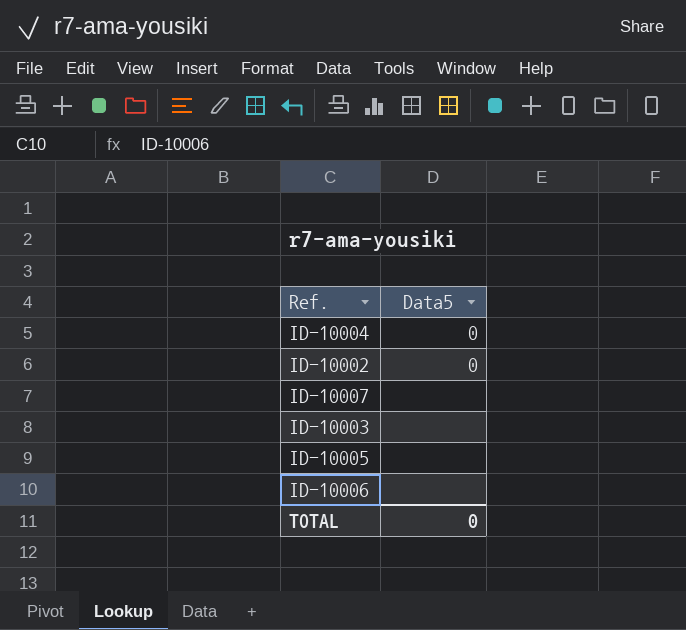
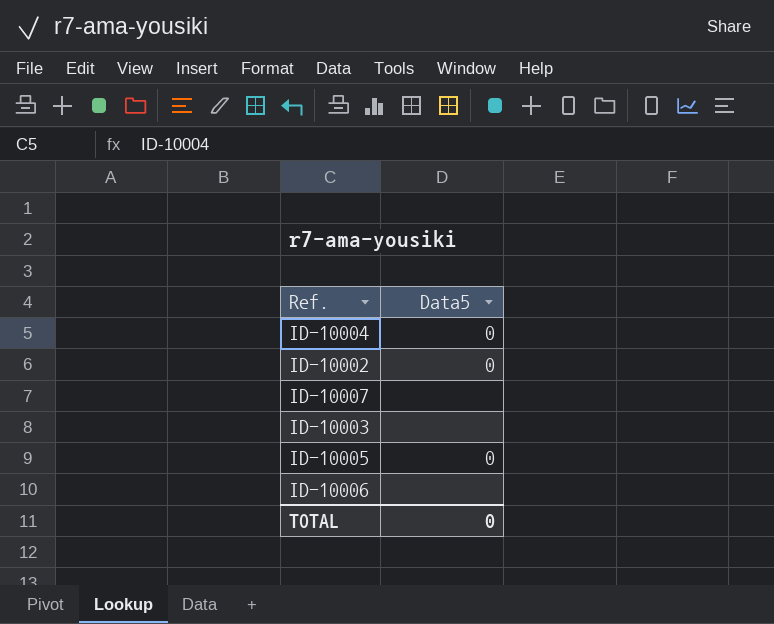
ID-10005 | Data5: none -> 0

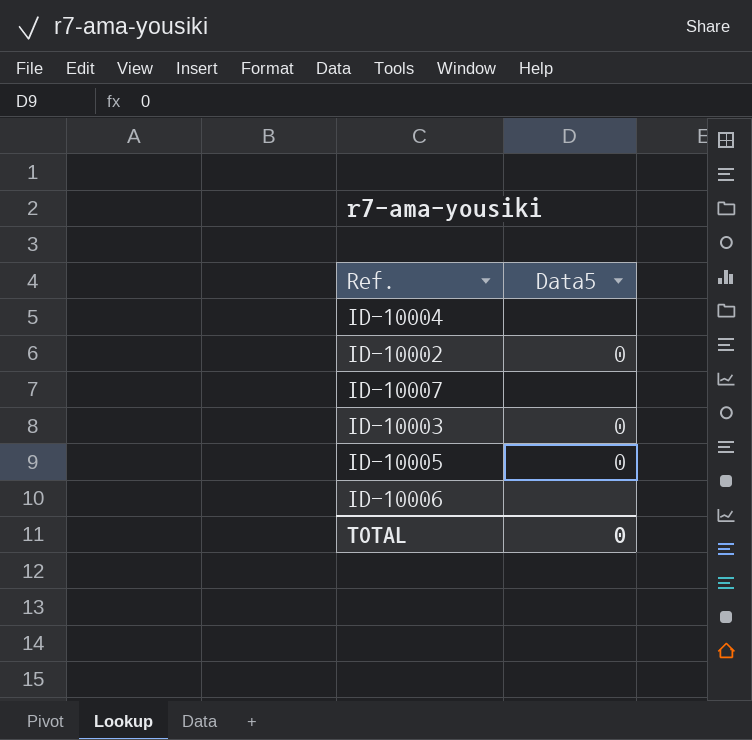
ID-10004 | Data5: 0 -> none
ID-10003 | Data5: none -> 0

